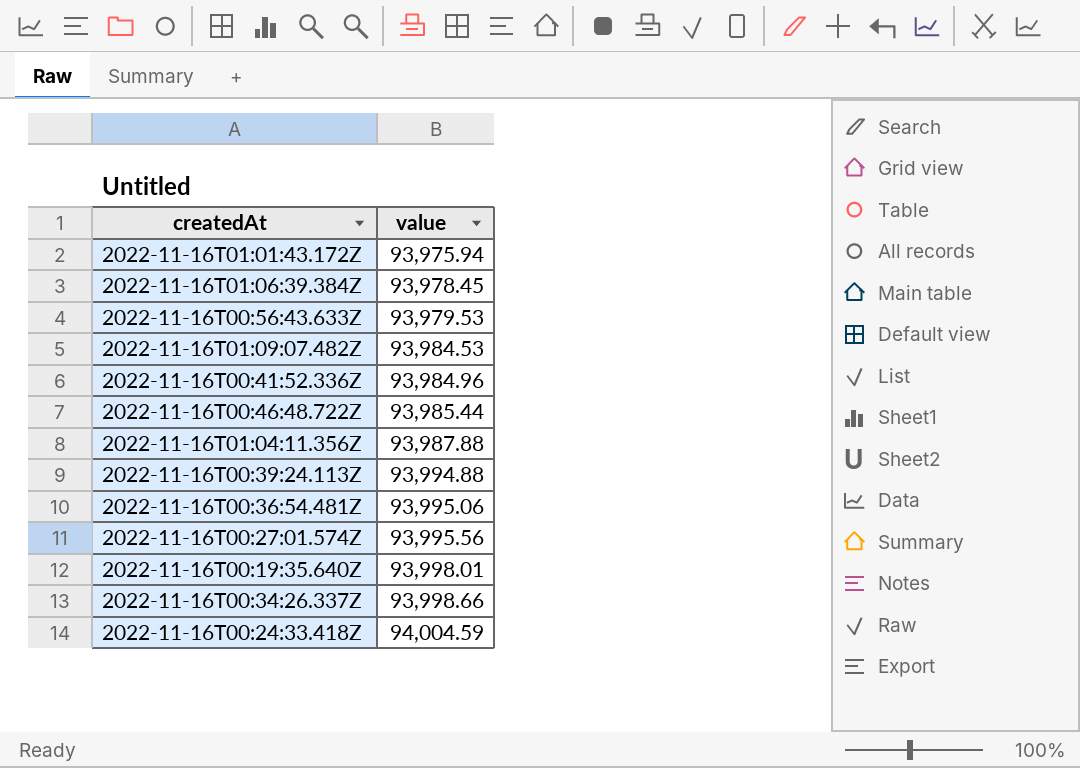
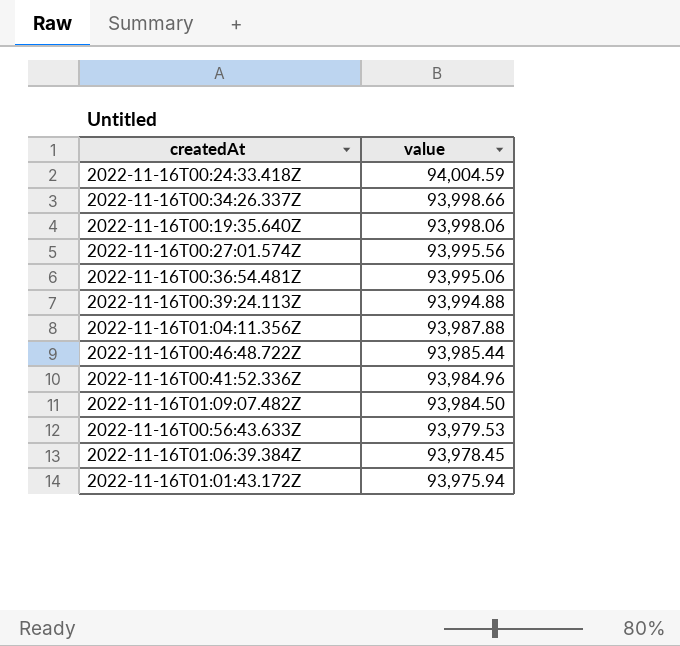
row order: value ascending -> value descending
2022-11-16T00:19:35.640Z | value: 93,998.01 -> 93,998.06
2022-11-16T01:09:07.482Z | value: 93,984.53 -> 93,984.50

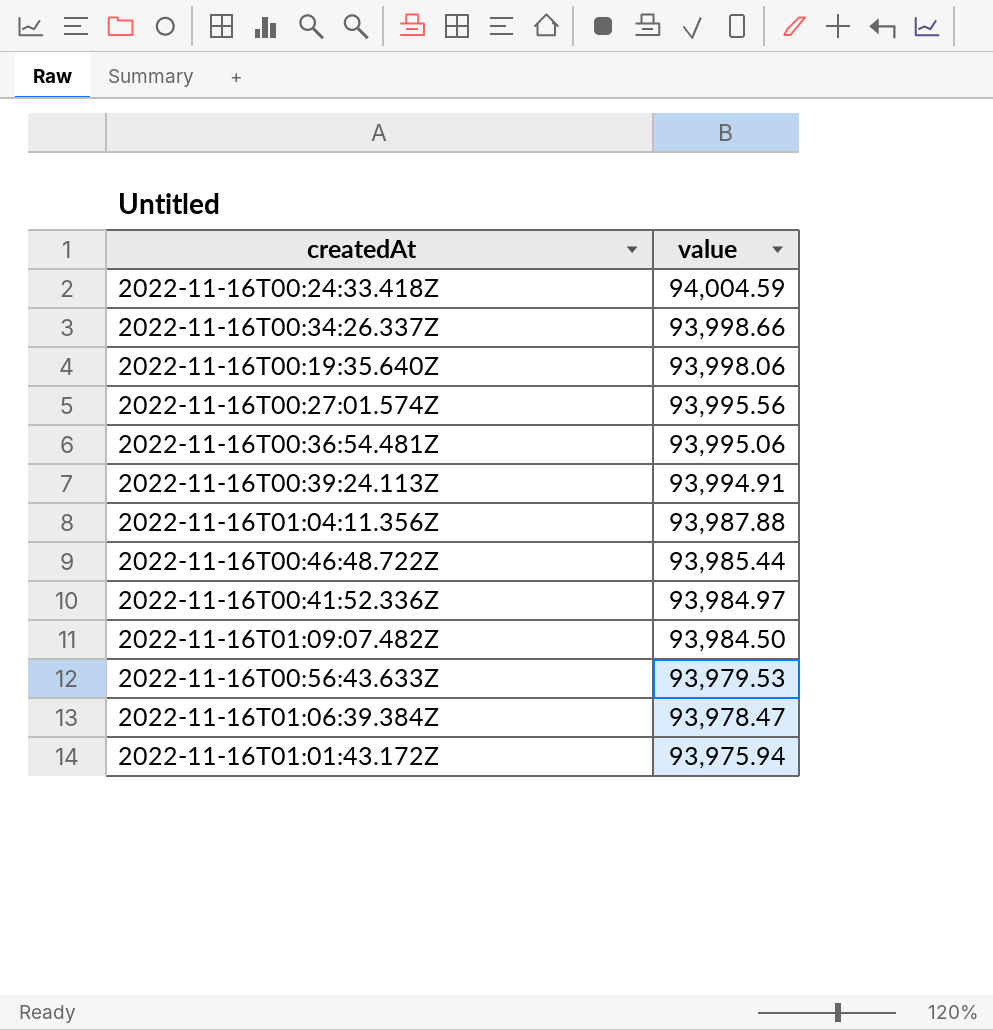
2022-11-16T00:39:24.113Z | value: 93,994.88 -> 93,994.91
2022-11-16T00:41:52.336Z | value: 93,984.96 -> 93,984.97
2022-11-16T01:06:39.384Z | value: 93,978.45 -> 93,978.47

